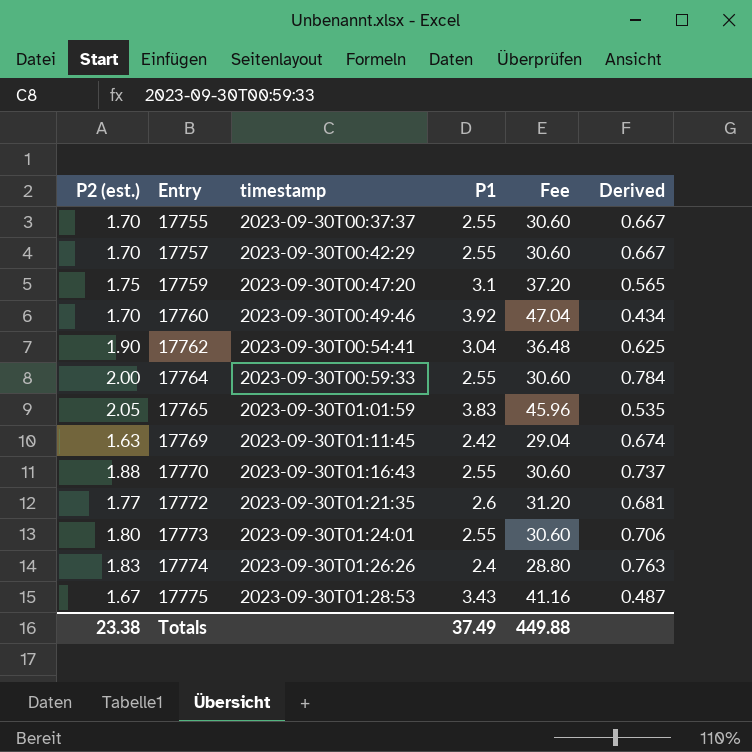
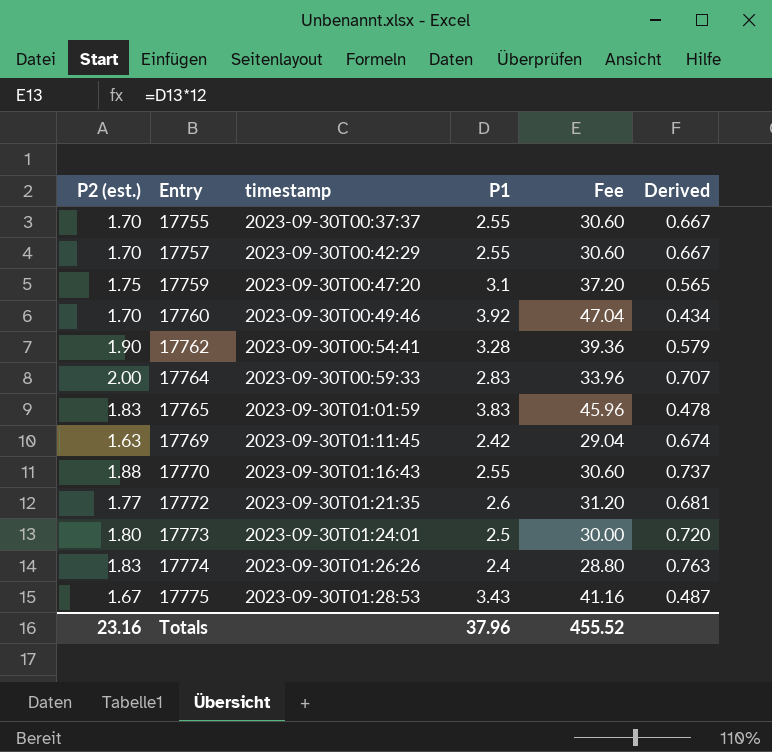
17762 | P1: 3.04 -> 3.28
17762 | Fee: 36.48 -> 39.36
17762 | Derived: 0.625 -> 0.579
17764 | P1: 2.55 -> 2.83
17764 | Fee: 30.60 -> 33.96
17764 | Derived: 0.784 -> 0.707
17765 | P2 (est.): 2.05 -> 1.83
17765 | Derived: 0.535 -> 0.478
17773 | P1: 2.55 -> 2.5
17773 | Fee: 30.60 -> 30.00
17773 | Derived: 0.706 -> 0.720
Totals | P2 (est.): 23.38 -> 23.16
Totals | P1: 37.49 -> 37.96
Totals | Fee: 449.88 -> 455.52

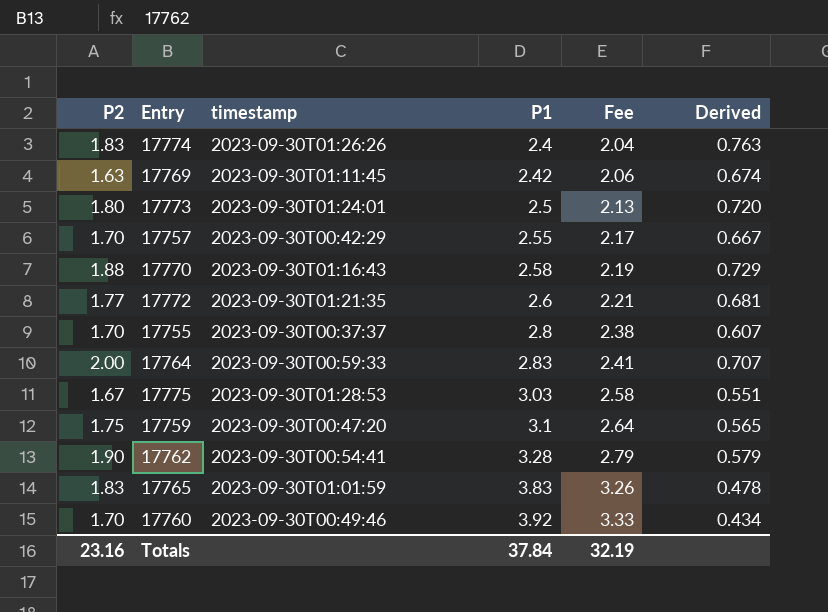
row order: Entry ascending -> P1 ascending
column name: P2 (est.) -> P2
column Fee | formula: [P1] * 12 -> [P1] * 0.85
17770 | P1: 2.55 -> 2.58
17770 | Derived: 0.737 -> 0.729
17755 | P1: 2.55 -> 2.8
17755 | Derived: 0.667 -> 0.607
17775 | P1: 3.43 -> 3.03
17775 | Derived: 0.487 -> 0.551
Totals | P1: 37.96 -> 37.84
Totals | Fee: 455.52 -> 32.19

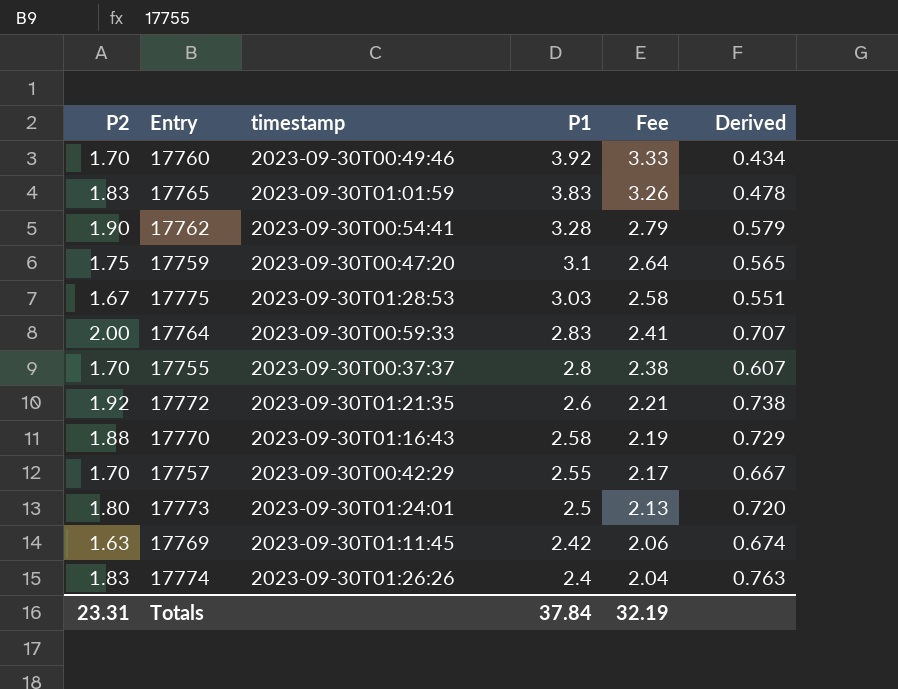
row order: P1 ascending -> P1 descending
17772 | P2: 1.77 -> 1.92
17772 | Derived: 0.681 -> 0.738
Totals | P2: 23.16 -> 23.31

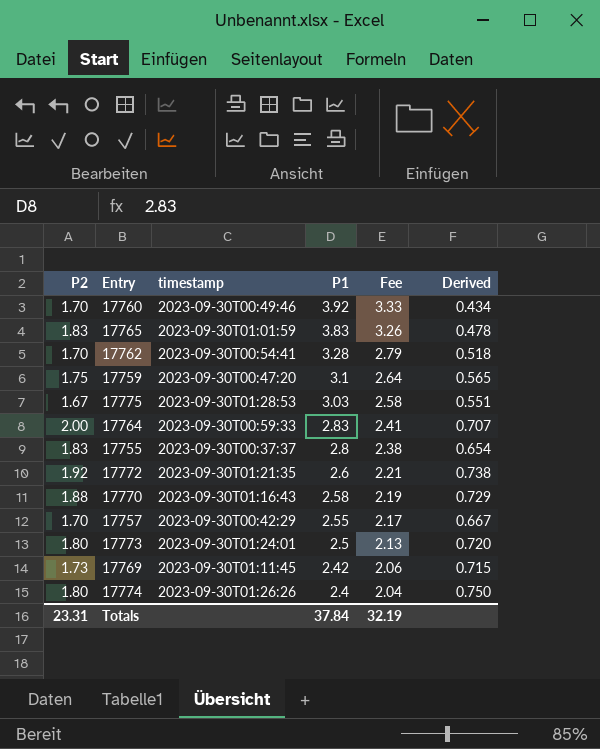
17762 | P2: 1.90 -> 1.70
17762 | Derived: 0.579 -> 0.518
17755 | P2: 1.70 -> 1.83
17755 | Derived: 0.607 -> 0.654
17769 | P2: 1.63 -> 1.73
17769 | Derived: 0.674 -> 0.715
17774 | P2: 1.83 -> 1.80
17774 | Derived: 0.763 -> 0.750

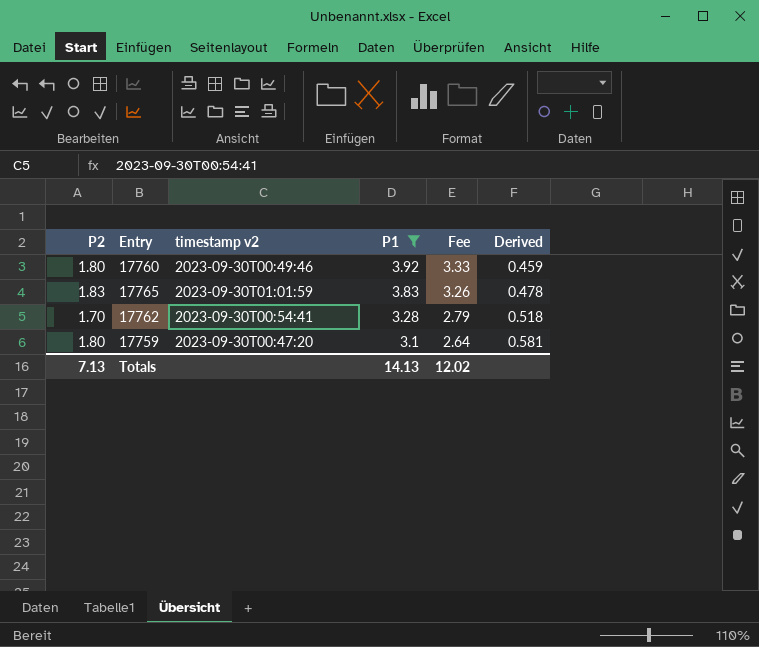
filter: none -> P1 >= 3.1
column name: timestamp -> timestamp v2
17760 | P2: 1.70 -> 1.80
17760 | Derived: 0.434 -> 0.459
17759 | P2: 1.75 -> 1.80
17759 | Derived: 0.565 -> 0.581
Totals | P2: 23.31 -> 7.13
Totals | P1: 37.84 -> 14.13
Totals | Fee: 32.19 -> 12.02

